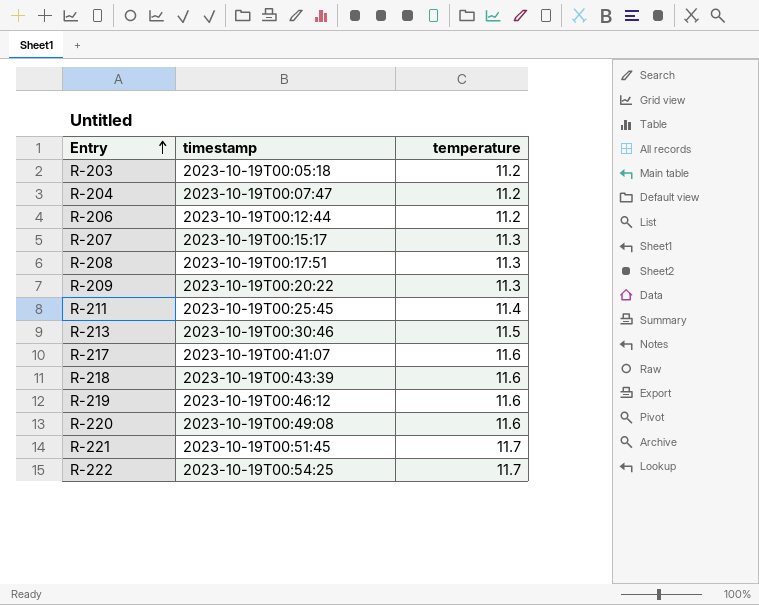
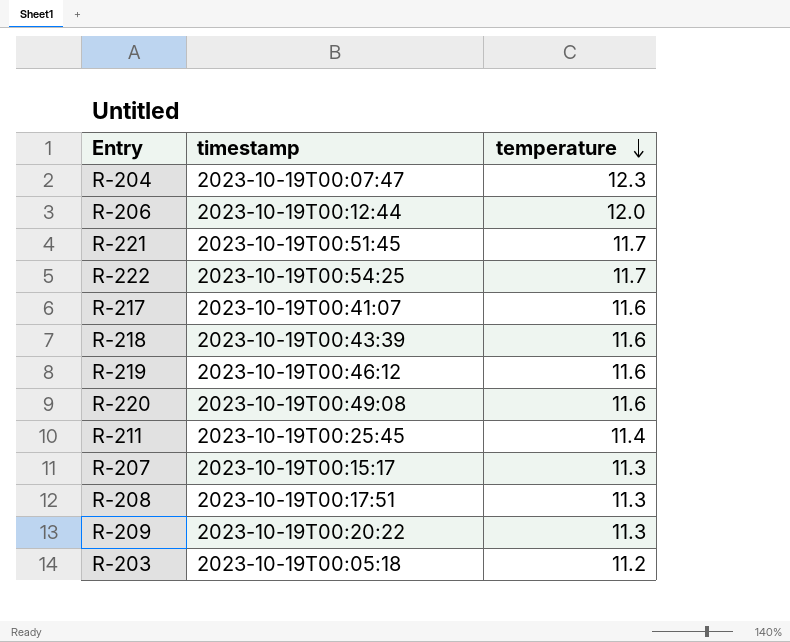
row order: Entry ascending -> temperature descending
row R-213: 2023-10-19T00:30:46 | 11.5 -> none
R-204 | temperature: 11.2 -> 12.3
R-206 | temperature: 11.2 -> 12.0

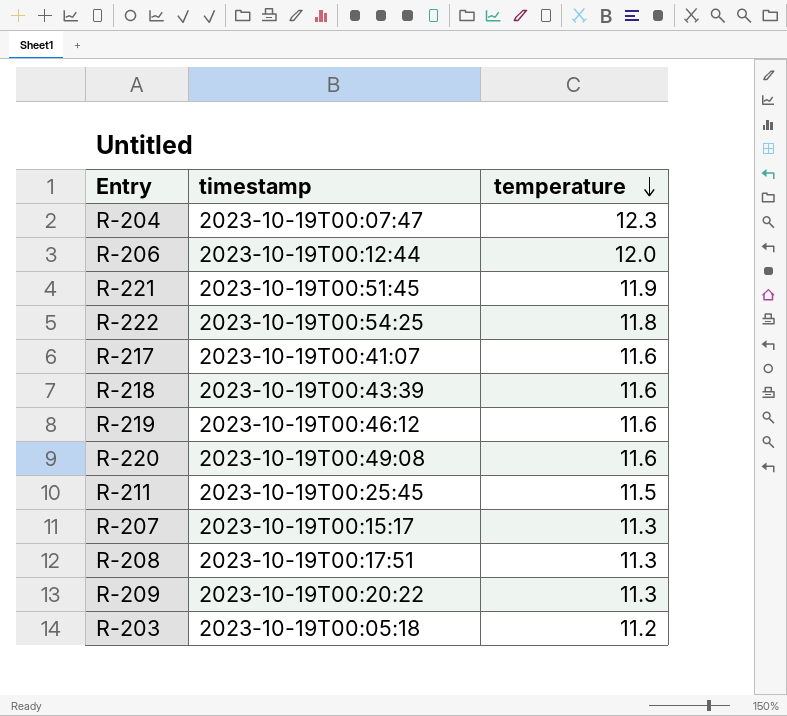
R-221 | temperature: 11.7 -> 11.9
R-222 | temperature: 11.7 -> 11.8
R-211 | temperature: 11.4 -> 11.5

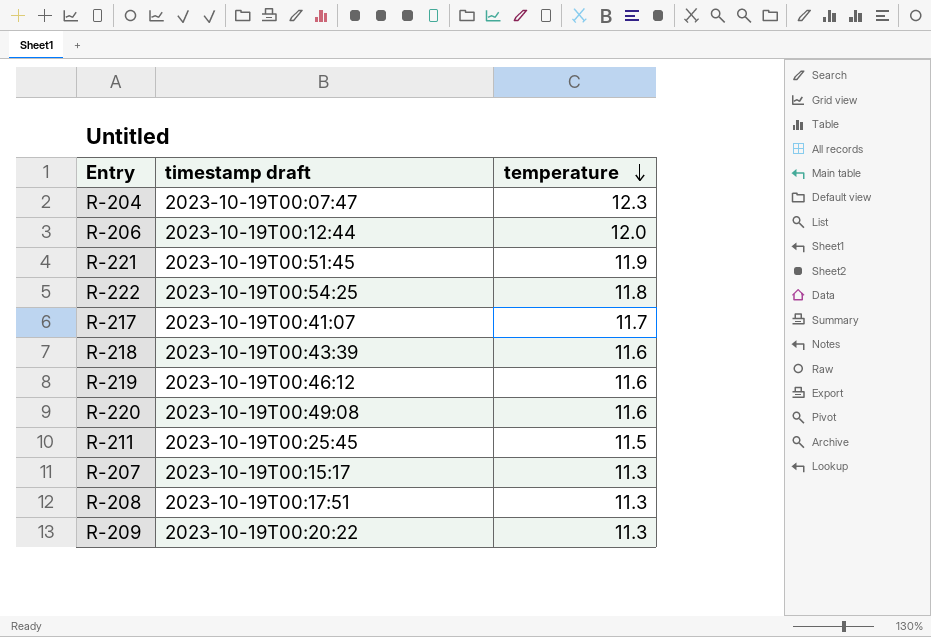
column name: timestamp -> timestamp draft
row R-203: 2023-10-19T00:05:18 | 11.2 -> none
R-217 | temperature: 11.6 -> 11.7

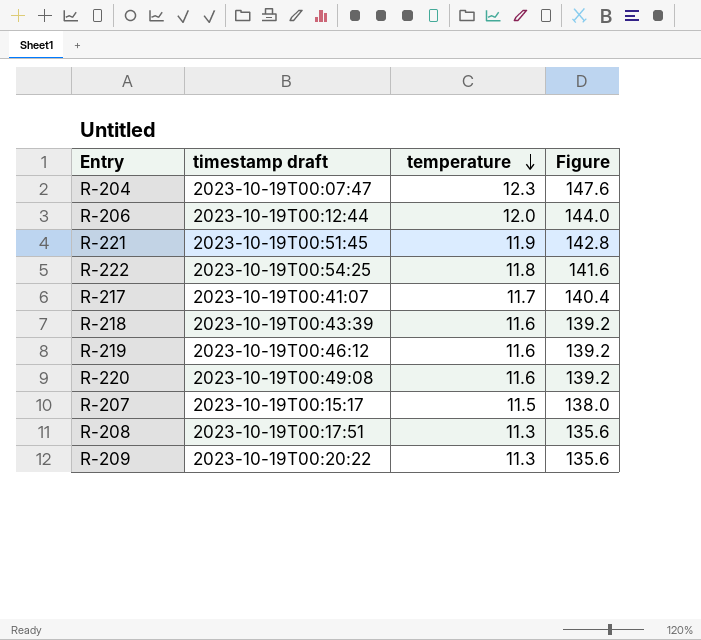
column Figure | formula: none -> [temperature] * 12
row R-211: 2023-10-19T00:25:45 | 11.5 -> none
R-207 | temperature: 11.3 -> 11.5

